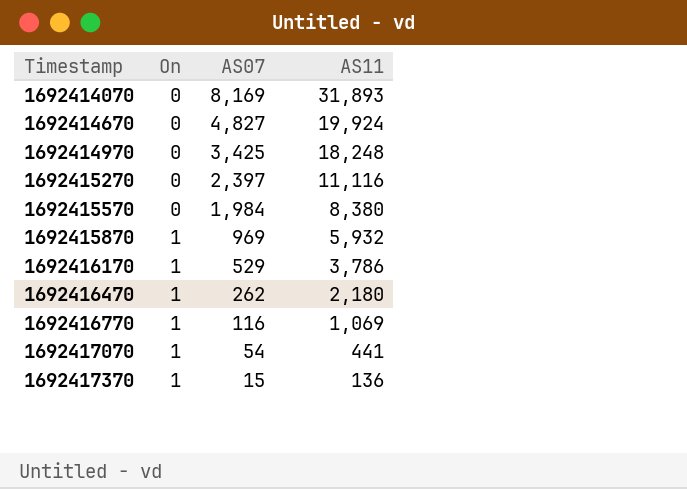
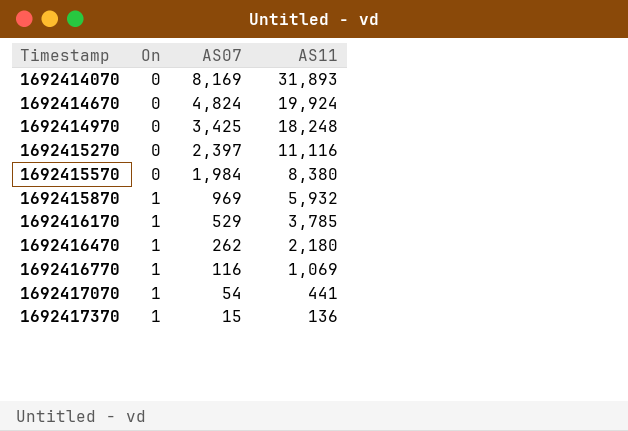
1692414670 | AS07: 4,827 -> 4,824
1692416170 | AS11: 3,786 -> 3,785

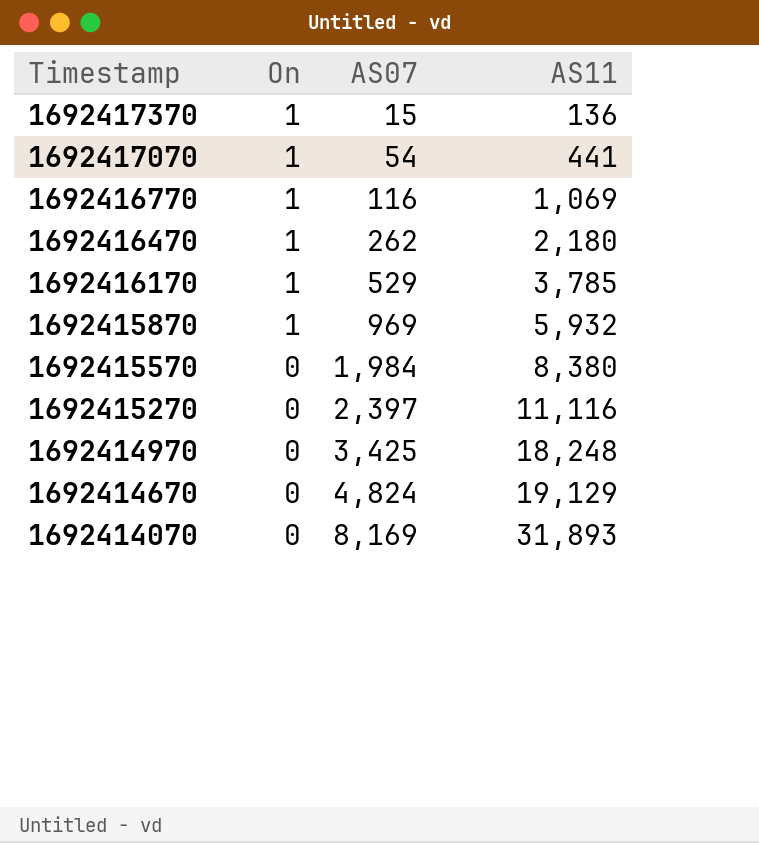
row order: Timestamp ascending -> Timestamp descending
1692414670 | AS11: 19,924 -> 19,129

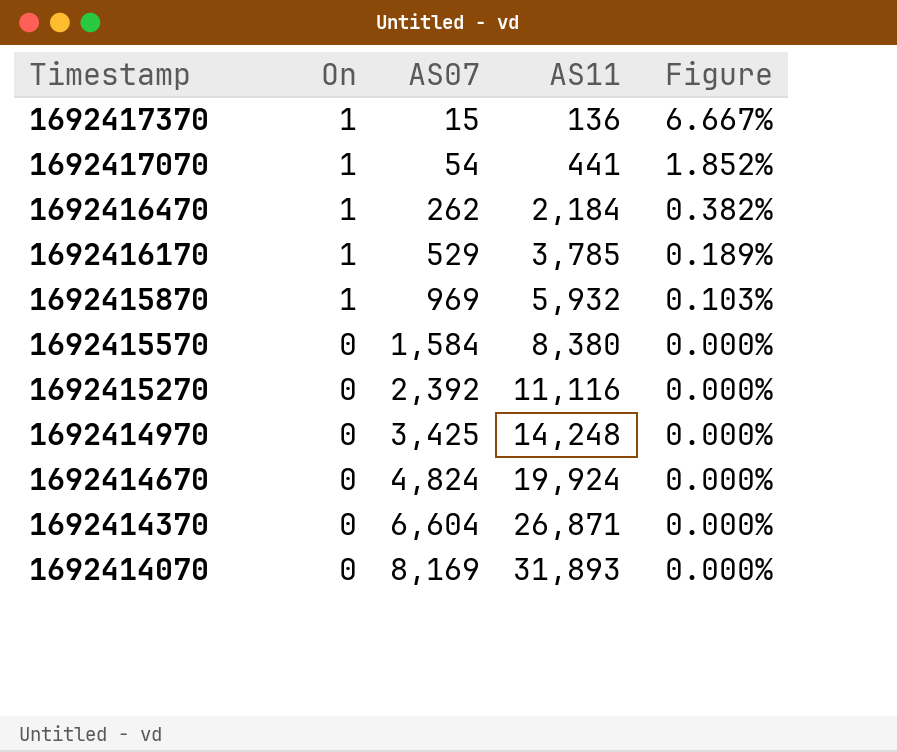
column Figure | formula: none -> [On] / [AS07]
row 1692416770: 1 | 116 | 1,069 -> none
1692416470 | AS11: 2,180 -> 2,184
1692415570 | AS07: 1,984 -> 1,584
1692415270 | AS07: 2,397 -> 2,392
1692414970 | AS11: 18,248 -> 14,248
1692414670 | AS11: 19,129 -> 19,924
row 1692414370: none -> 0 | 6,604 | 26,871 | 0.000%

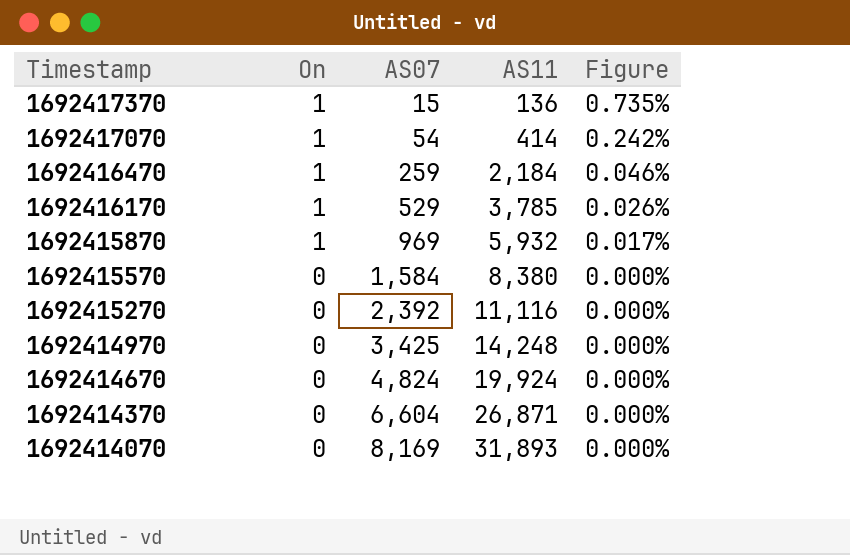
column Figure | formula: [On] / [AS07] -> [On] / [AS11]
1692417070 | AS11: 441 -> 414
1692416470 | AS07: 262 -> 259

